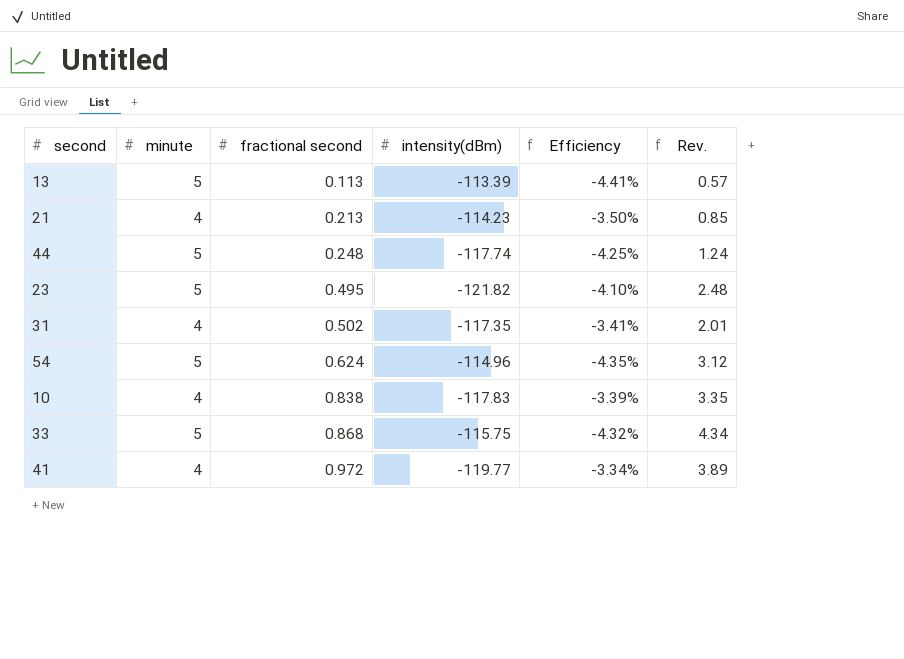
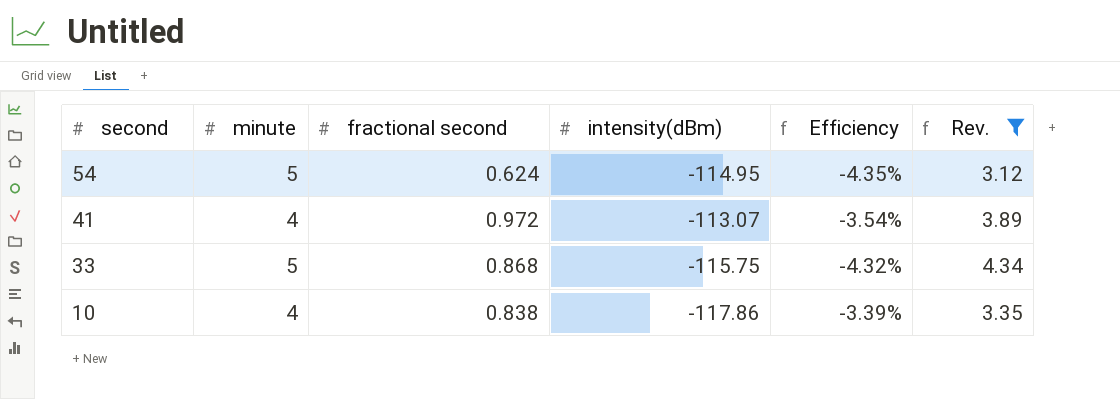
filter: none -> Rev. >= 3.12
row order: fractional second ascending -> second descending
54 | intensity(dBm): -114.96 -> -114.95
41 | intensity(dBm): -119.77 -> -113.07
41 | Efficiency: -3.34% -> -3.54%
10 | intensity(dBm): -117.83 -> -117.86

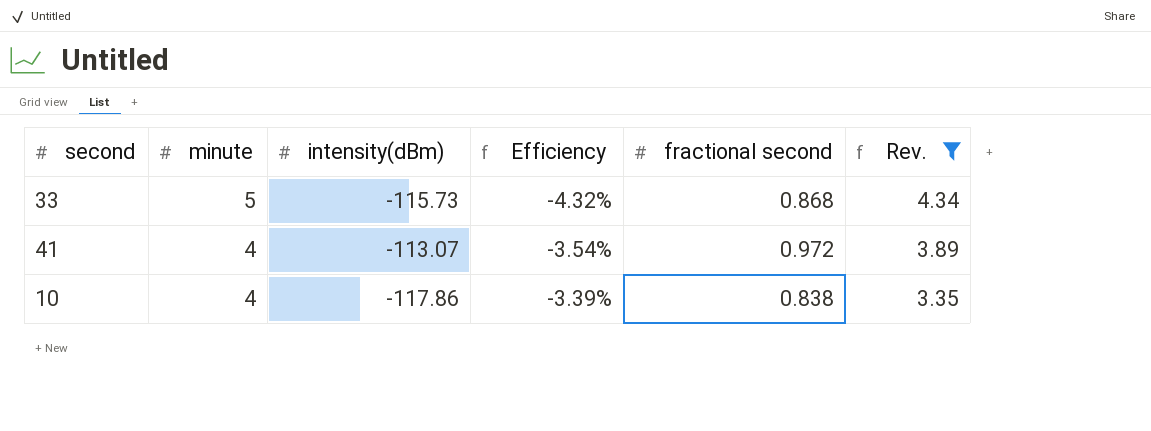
row order: second descending -> minute descending
column fractional second | position: 3 -> 5
row 54: 5 | 0.624 | -114.95 | -4.35% | 3.12 -> none
33 | intensity(dBm): -115.75 -> -115.73

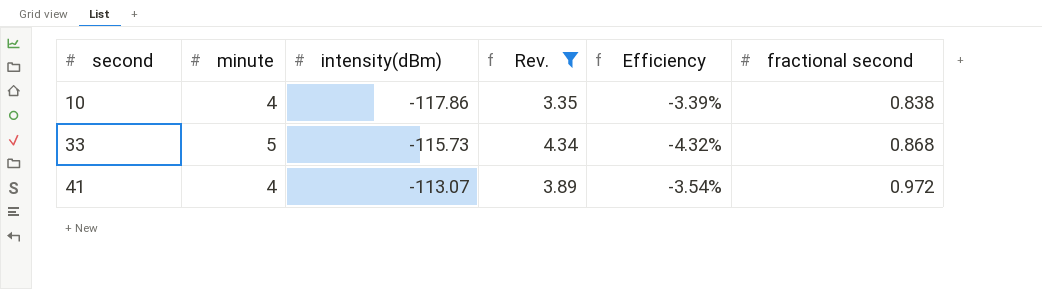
row order: minute descending -> second ascending
column Rev. | position: 6 -> 4

